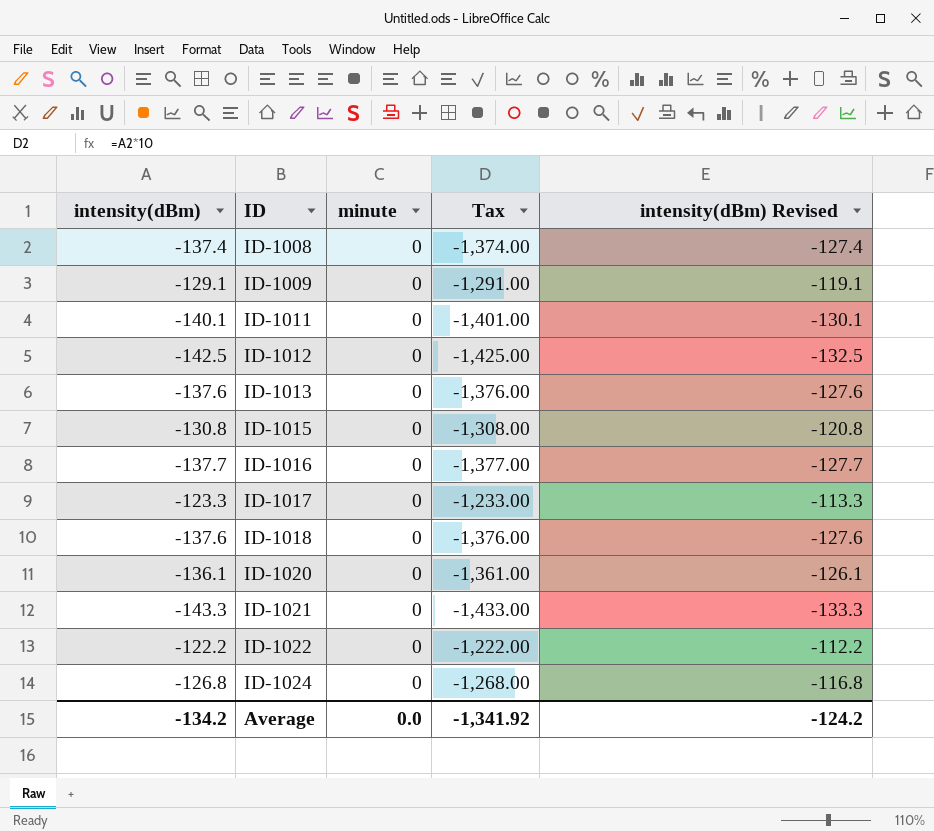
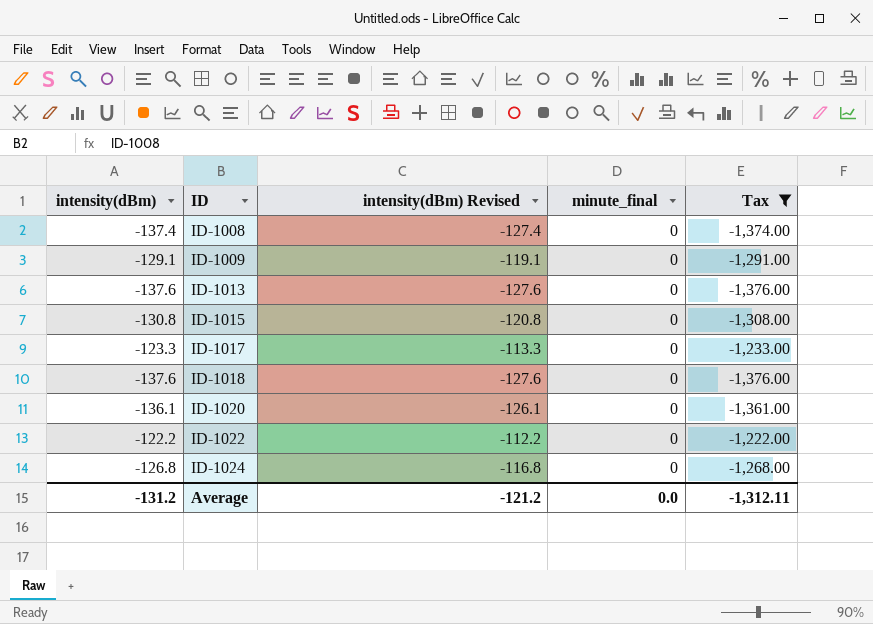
filter: none -> Tax >= -1,376.00
column intensity(dBm) Revised | position: 5 -> 3
column name: minute -> minute_final
Average | intensity(dBm): -134.2 -> -131.2
Average | intensity(dBm) Revised: -124.2 -> -121.2
Average | Tax: -1,341.92 -> -1,312.11

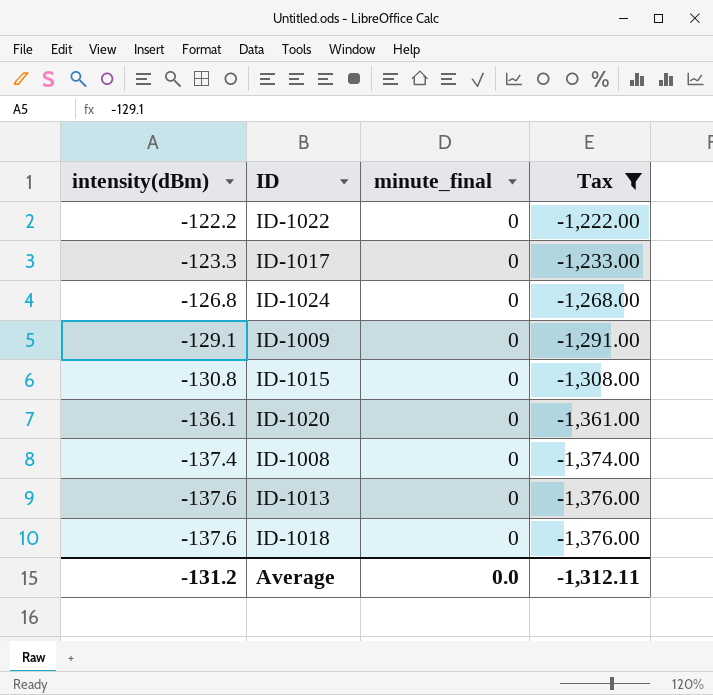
row order: ID ascending -> intensity(dBm) descending
column intensity(dBm) Revised | formula: [intensity(dBm)] + 10 -> none

